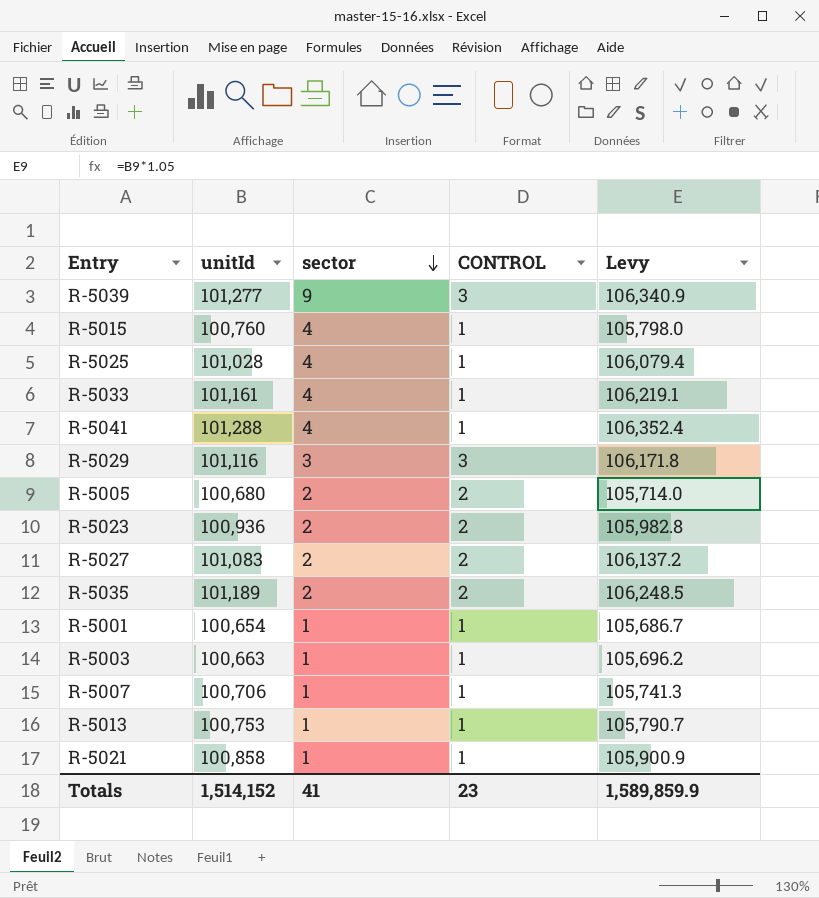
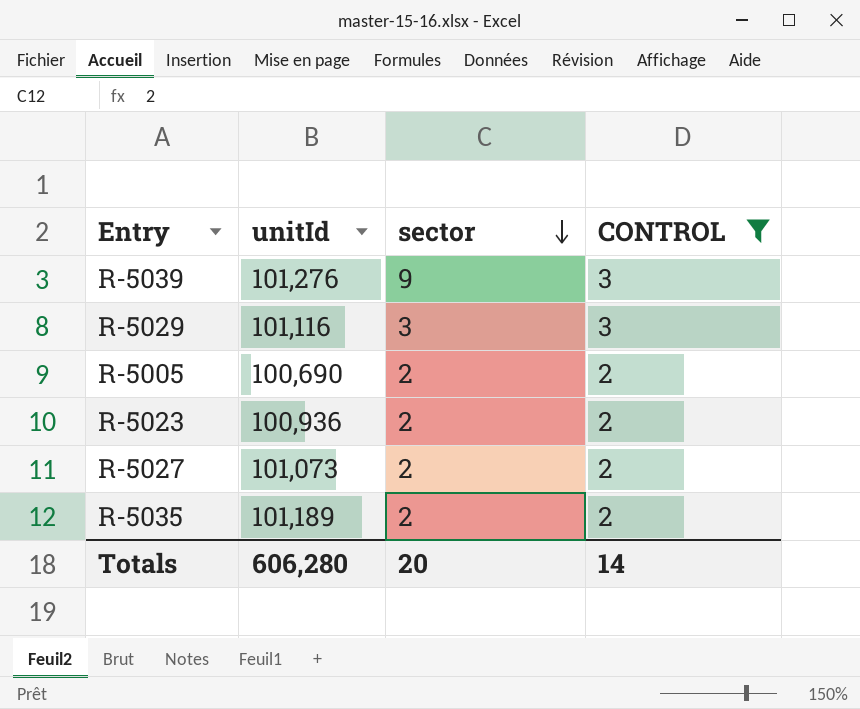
filter: none -> CONTROL != 1
column Levy | formula: [unitId] * 1.05 -> none
R-5039 | unitId: 101,277 -> 101,276
R-5005 | unitId: 100,680 -> 100,690
R-5027 | unitId: 101,083 -> 101,073
Totals | unitId: 1,514,152 -> 606,280
Totals | sector: 41 -> 20
Totals | CONTROL: 23 -> 14

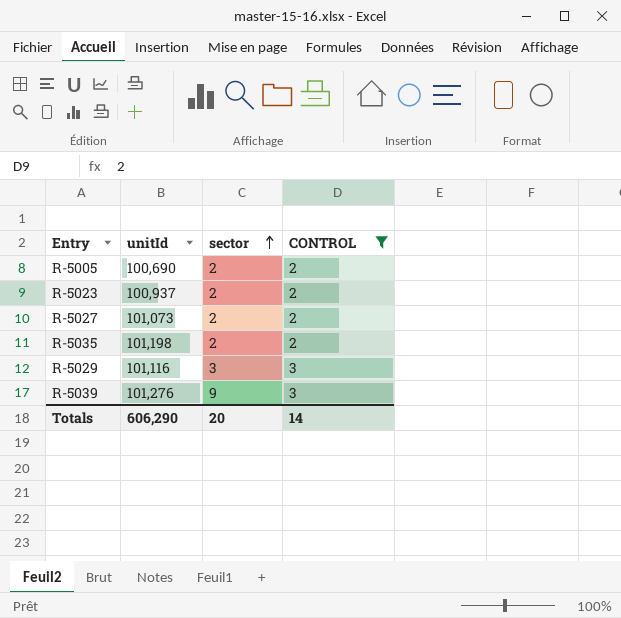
row order: sector descending -> sector ascending
R-5023 | unitId: 100,936 -> 100,937
R-5035 | unitId: 101,189 -> 101,198
Totals | unitId: 606,280 -> 606,290

